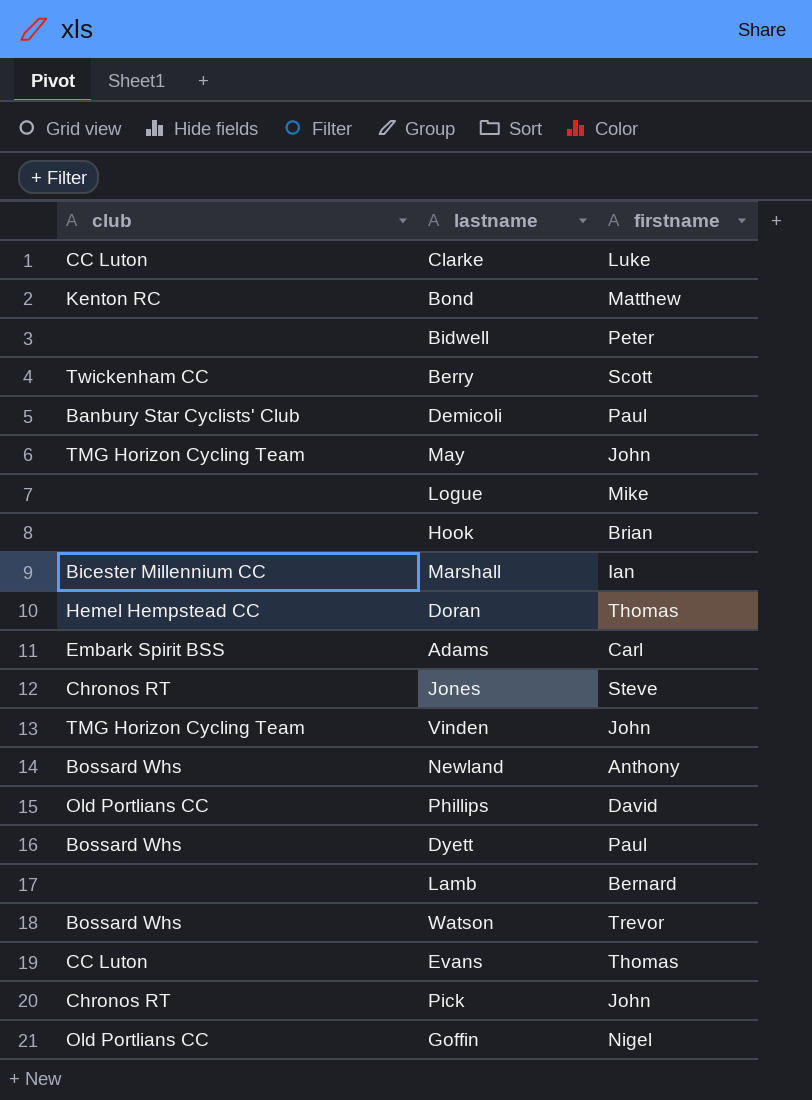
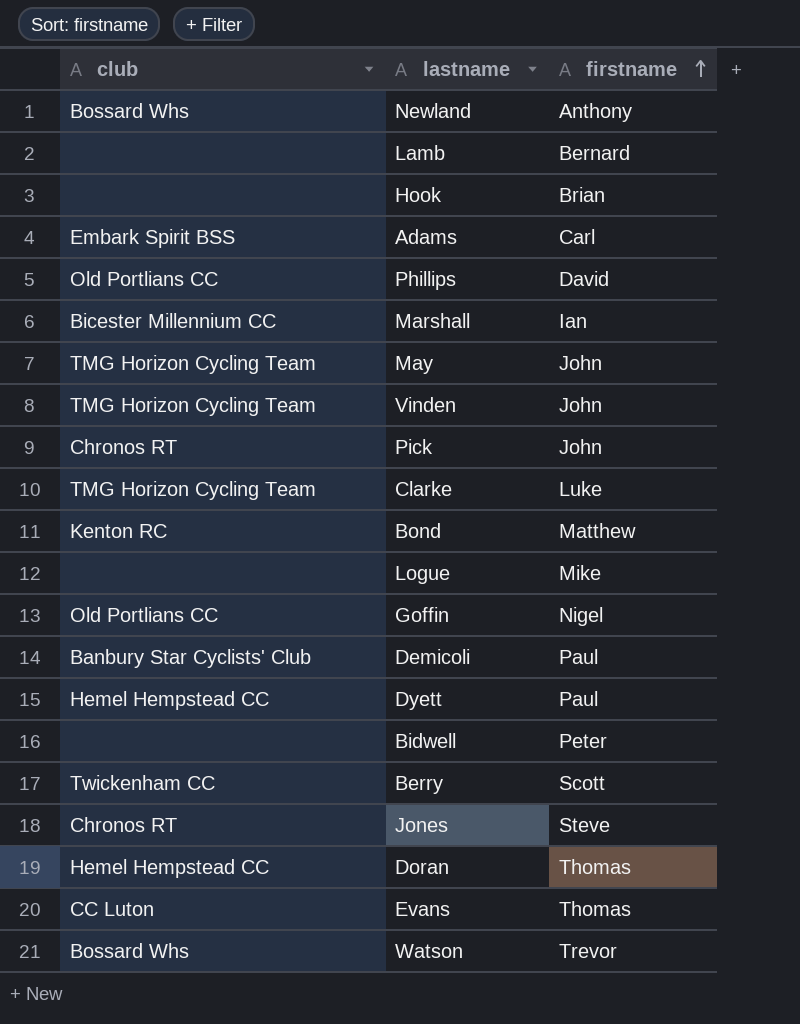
row order: none -> firstname ascending
Clarke | club: CC Luton -> TMG Horizon Cycling Team
Dyett | club: Bossard Whs -> Hemel Hempstead CC

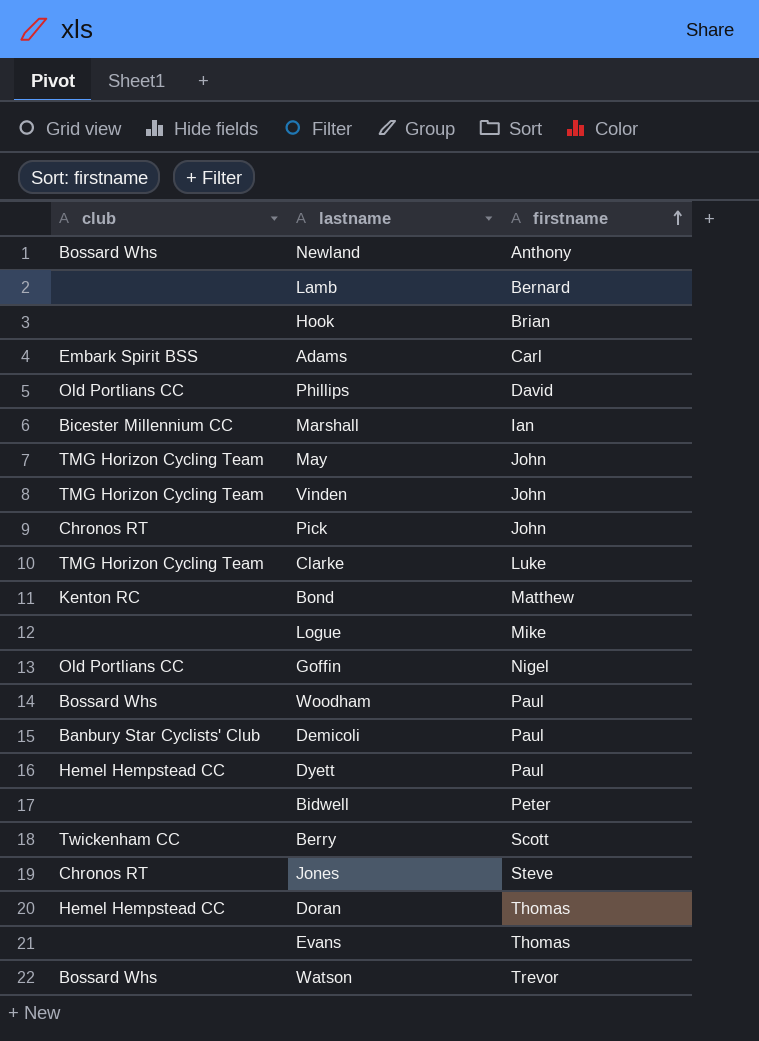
row Woodham: none -> Bossard Whs | Paul
Evans | club: CC Luton -> none

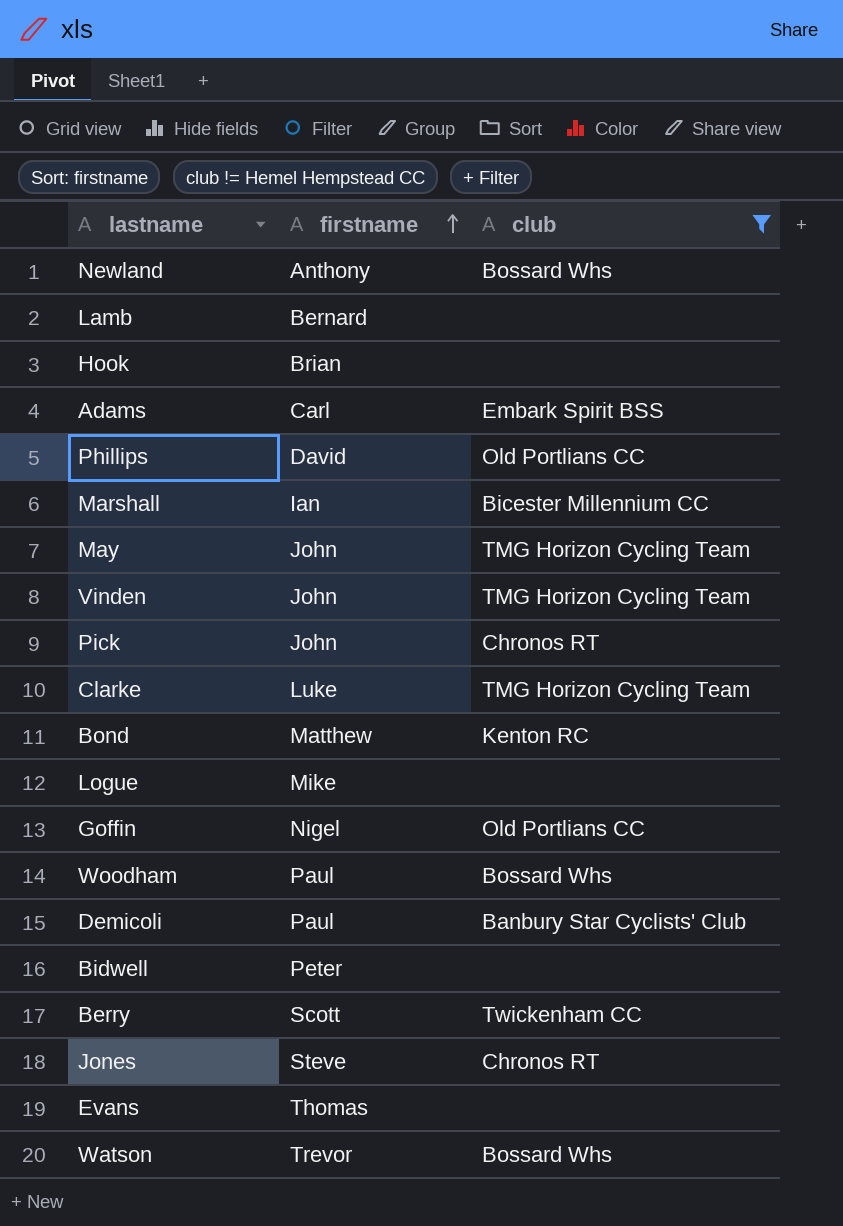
filter: none -> club != Hemel Hempstead CC
column club | position: 1 -> 3

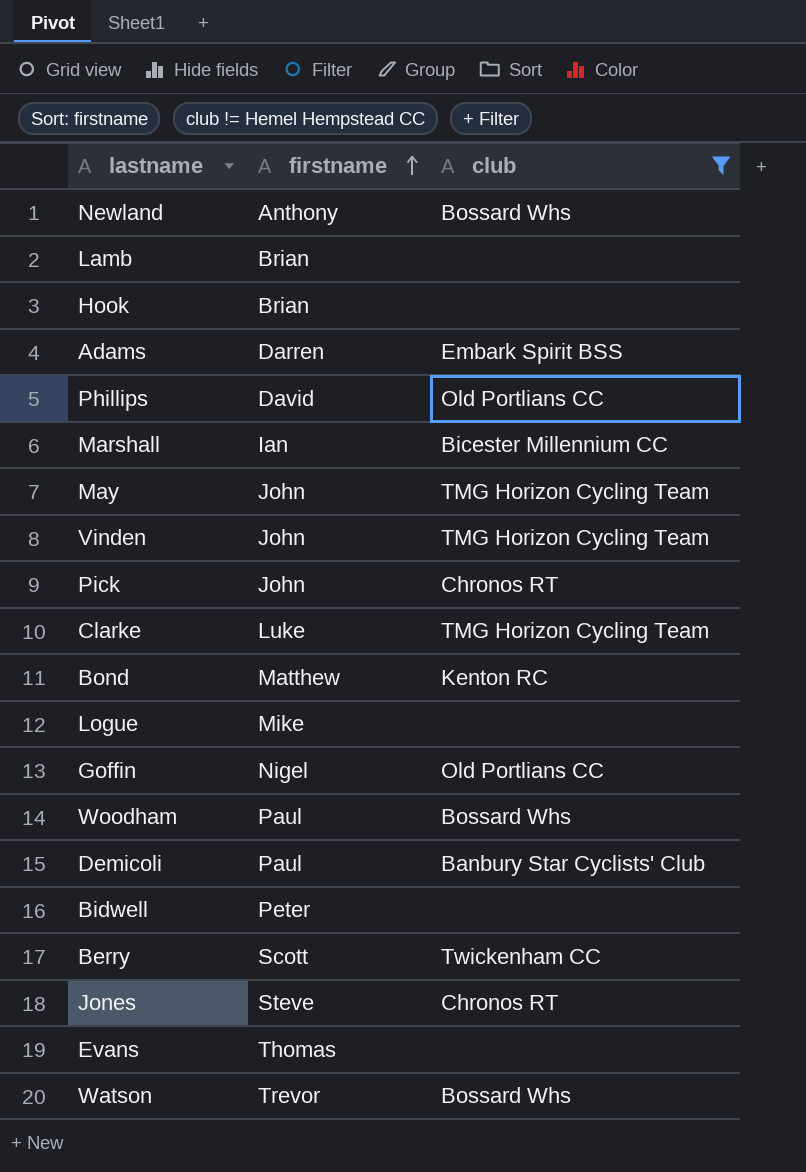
Lamb | firstname: Bernard -> Brian
Adams | firstname: Carl -> Darren

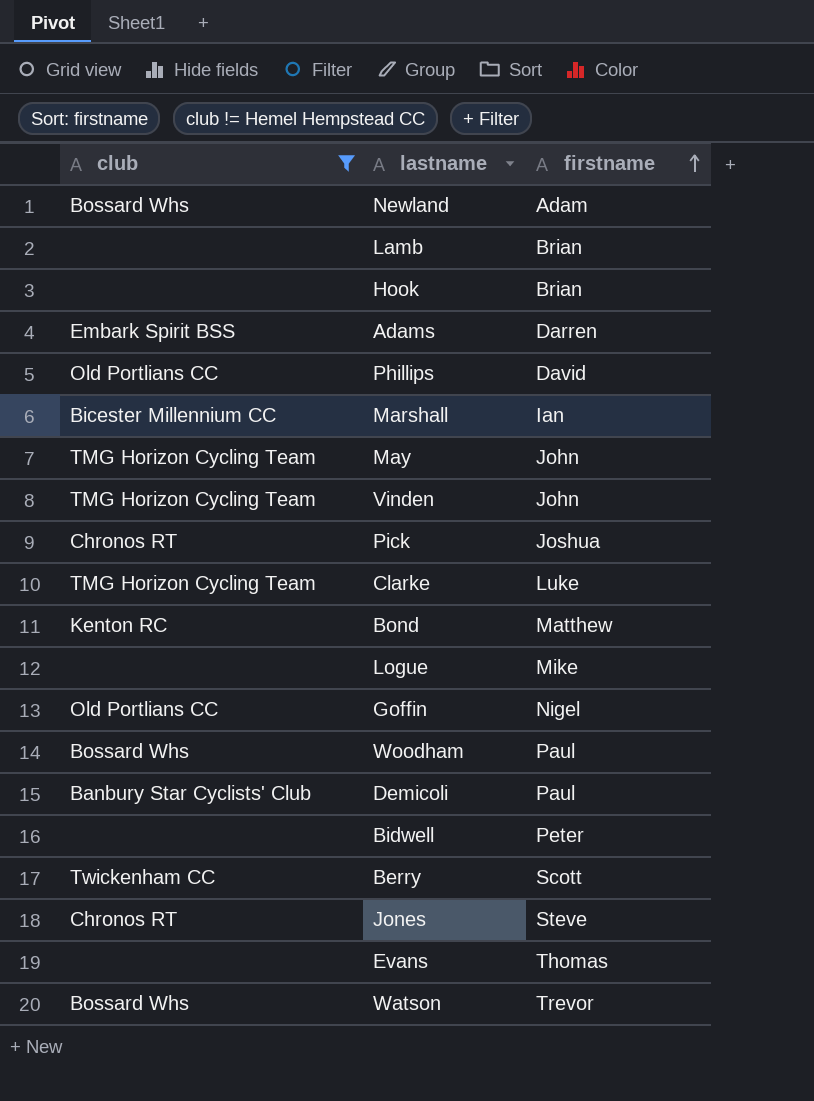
column club | position: 3 -> 1
Newland | firstname: Anthony -> Adam
Pick | firstname: John -> Joshua

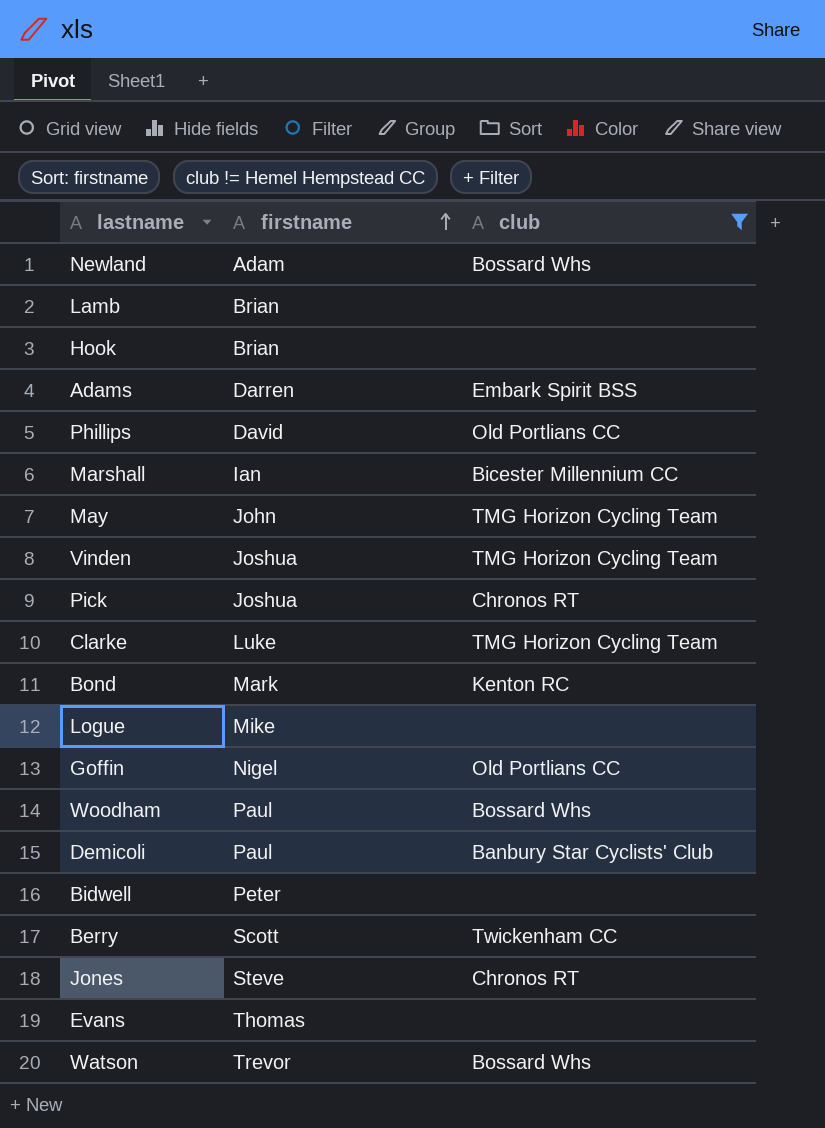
column club | position: 1 -> 3
Vinden | firstname: John -> Joshua
Bond | firstname: Matthew -> Mark

